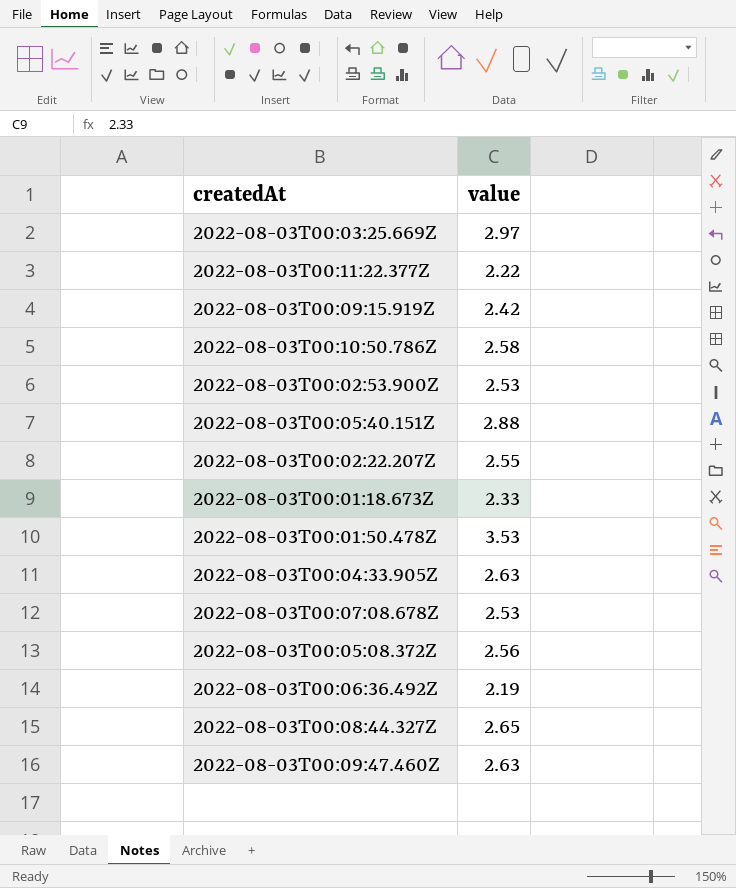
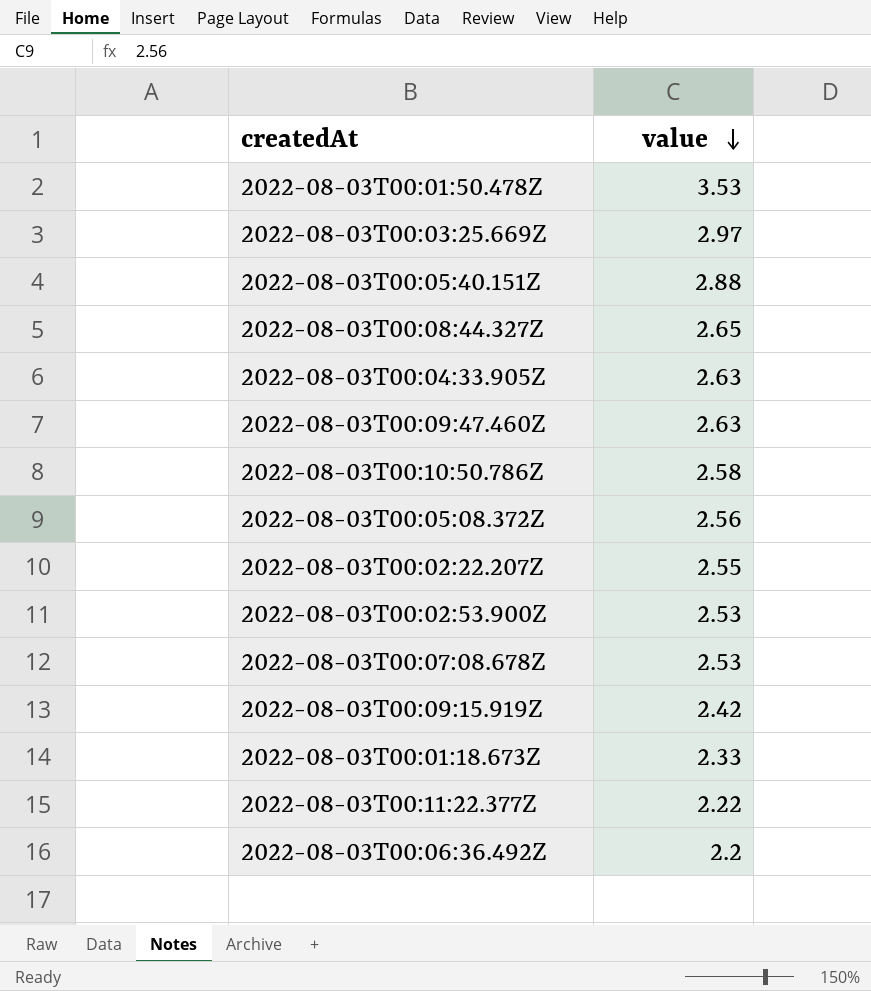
row order: none -> value descending
2022-08-03T00:06:36.492Z | value: 2.19 -> 2.2

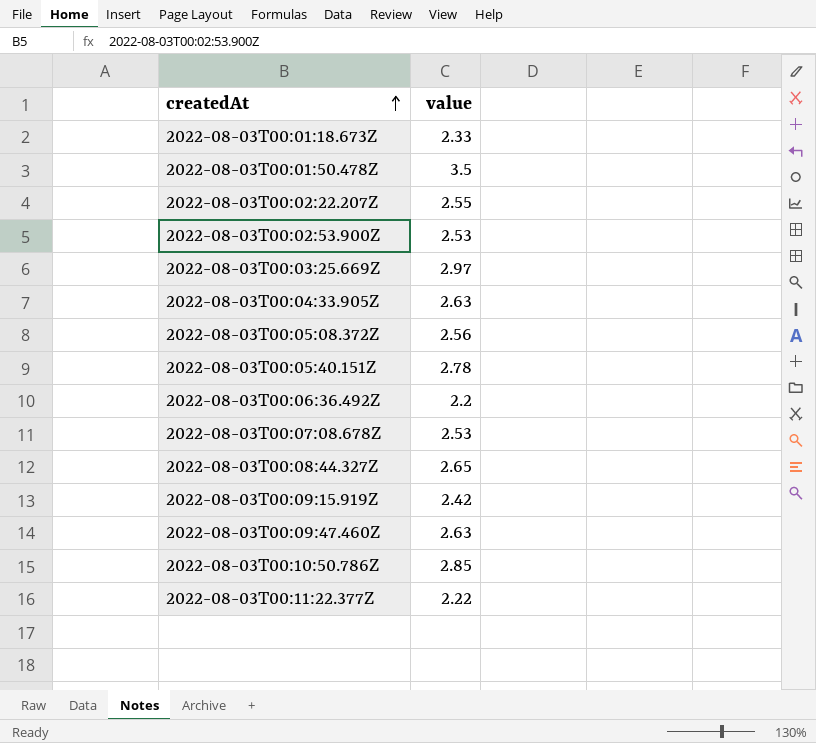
row order: value descending -> createdAt ascending
2022-08-03T00:01:50.478Z | value: 3.53 -> 3.5
2022-08-03T00:05:40.151Z | value: 2.88 -> 2.78
2022-08-03T00:10:50.786Z | value: 2.58 -> 2.85

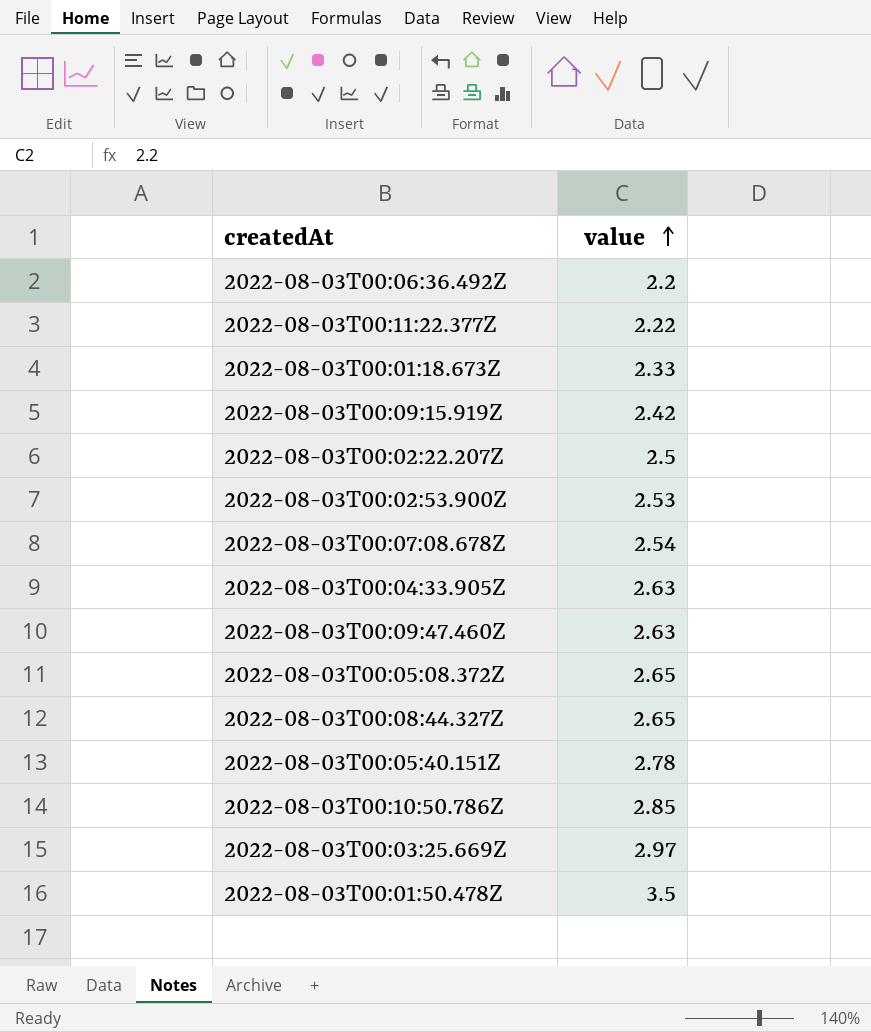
row order: createdAt ascending -> value ascending
2022-08-03T00:02:22.207Z | value: 2.55 -> 2.5
2022-08-03T00:07:08.678Z | value: 2.53 -> 2.54
2022-08-03T00:05:08.372Z | value: 2.56 -> 2.65

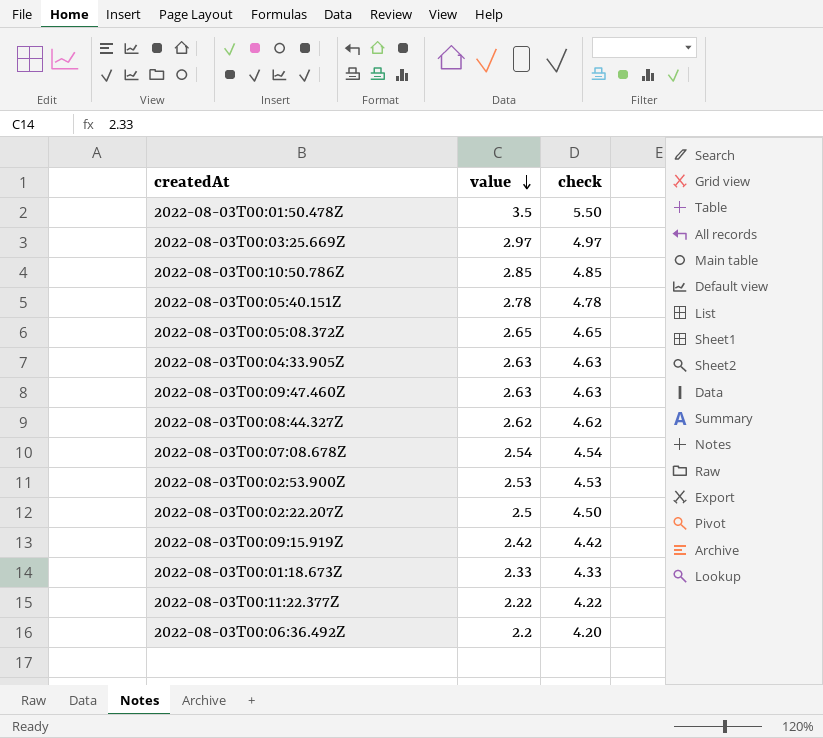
row order: value ascending -> value descending
column check | formula: none -> [value] + 2
2022-08-03T00:08:44.327Z | value: 2.65 -> 2.62

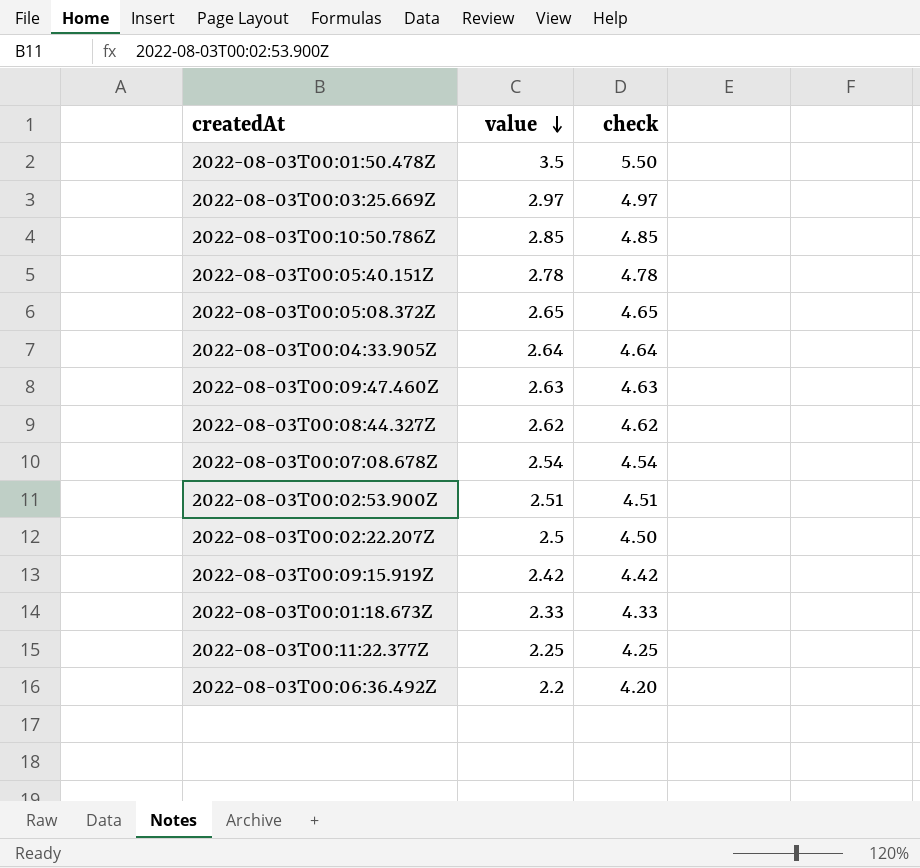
2022-08-03T00:04:33.905Z | value: 2.63 -> 2.64
2022-08-03T00:04:33.905Z | check: 4.63 -> 4.64
2022-08-03T00:02:53.900Z | value: 2.53 -> 2.51
2022-08-03T00:02:53.900Z | check: 4.53 -> 4.51
2022-08-03T00:11:22.377Z | value: 2.22 -> 2.25
2022-08-03T00:11:22.377Z | check: 4.22 -> 4.25

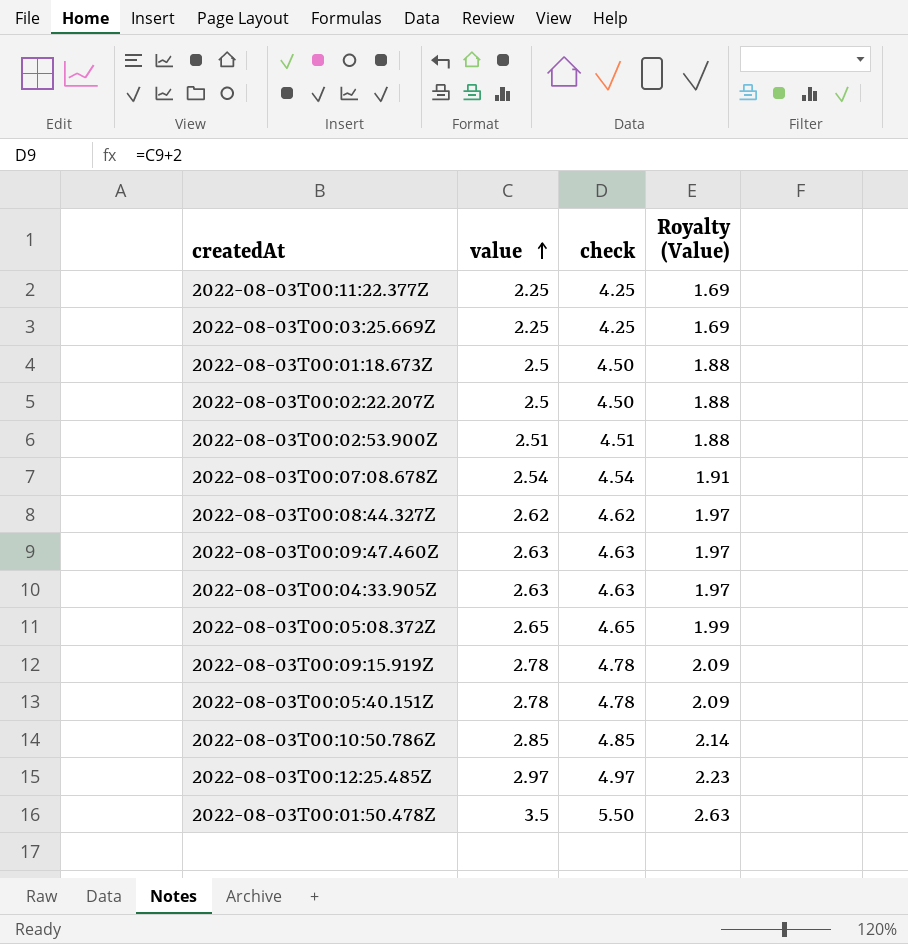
row order: value descending -> value ascending
column Royalty (Value) | formula: none -> [value] * 0.75
row 2022-08-03T00:06:36.492Z: 2.2 | 4.20 -> none
2022-08-03T00:03:25.669Z | value: 2.97 -> 2.25
2022-08-03T00:03:25.669Z | check: 4.97 -> 4.25
2022-08-03T00:01:18.673Z | value: 2.33 -> 2.5
2022-08-03T00:01:18.673Z | check: 4.33 -> 4.50
2022-08-03T00:04:33.905Z | value: 2.64 -> 2.63
2022-08-03T00:04:33.905Z | check: 4.64 -> 4.63
2022-08-03T00:09:15.919Z | value: 2.42 -> 2.78
2022-08-03T00:09:15.919Z | check: 4.42 -> 4.78
row 2022-08-03T00:12:25.485Z: none -> 2.97 | 4.97 | 2.23

